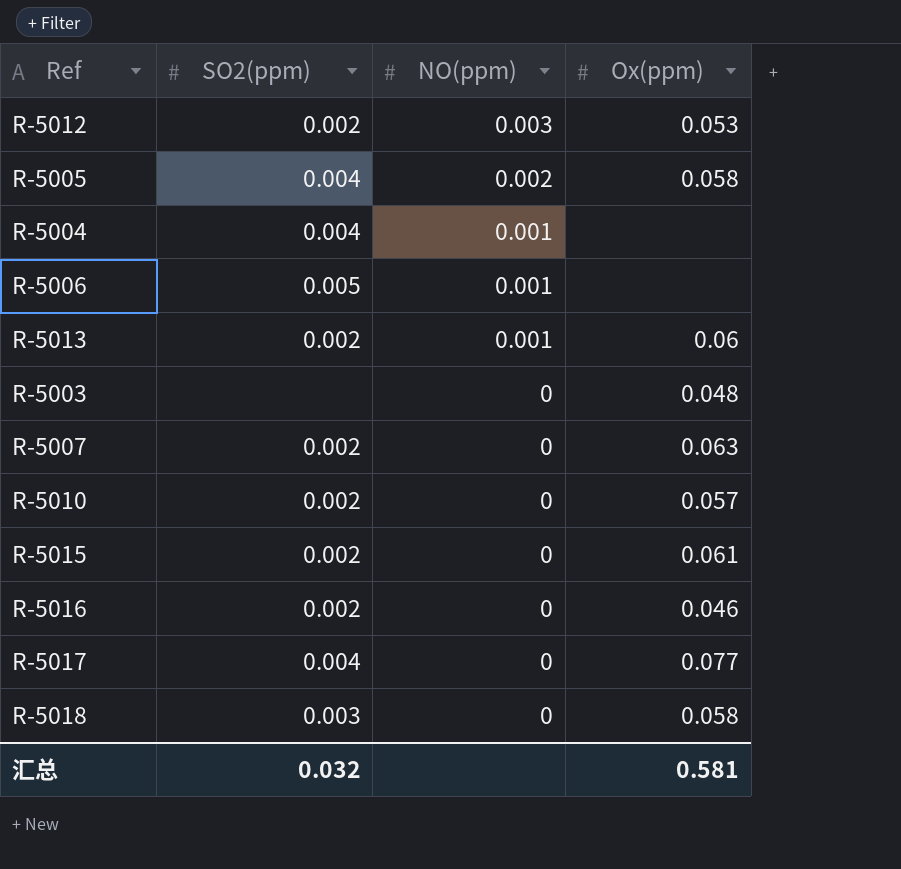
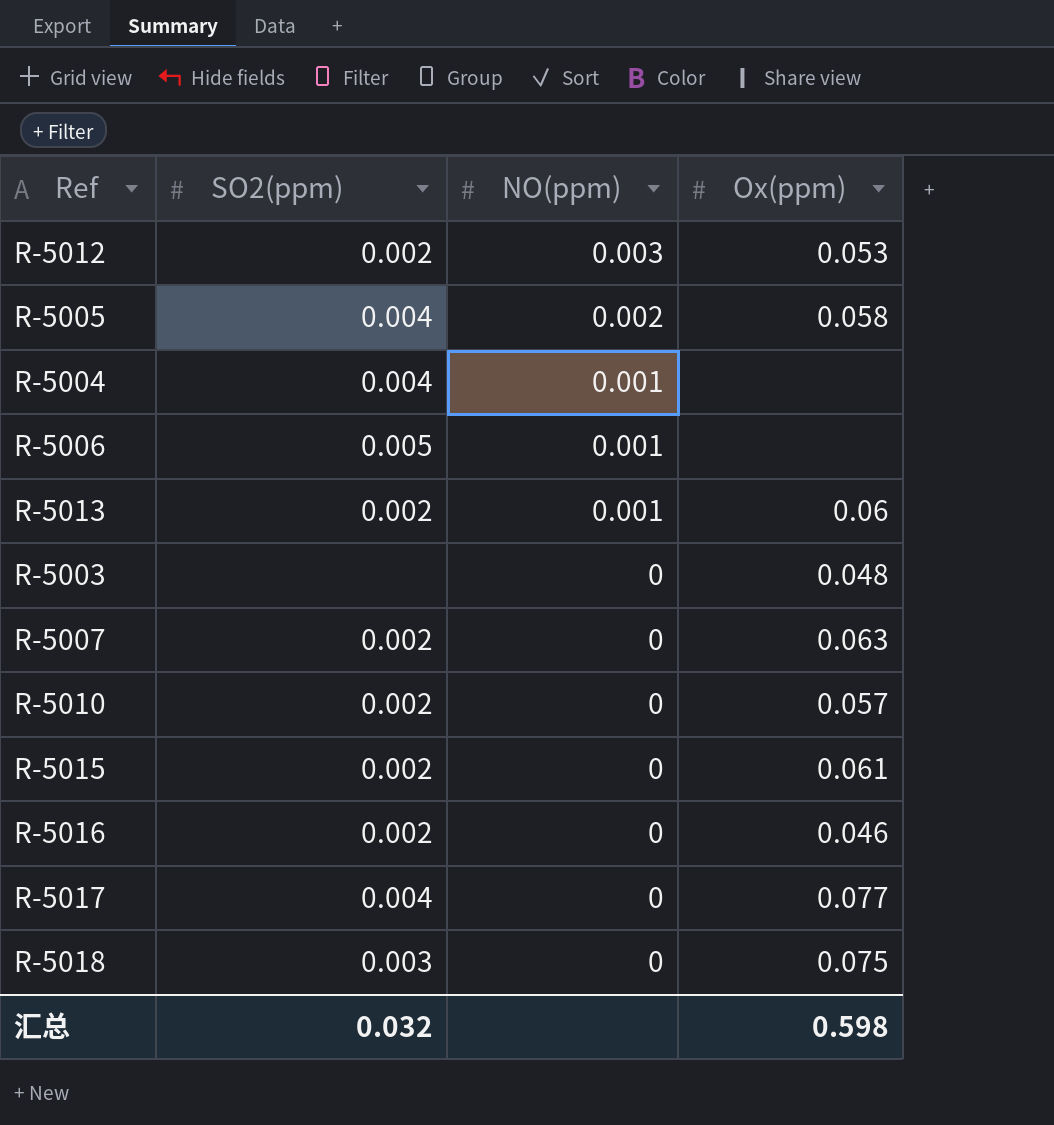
R-5018 | Ox(ppm): 0.058 -> 0.075
汇总 | Ox(ppm): 0.581 -> 0.598

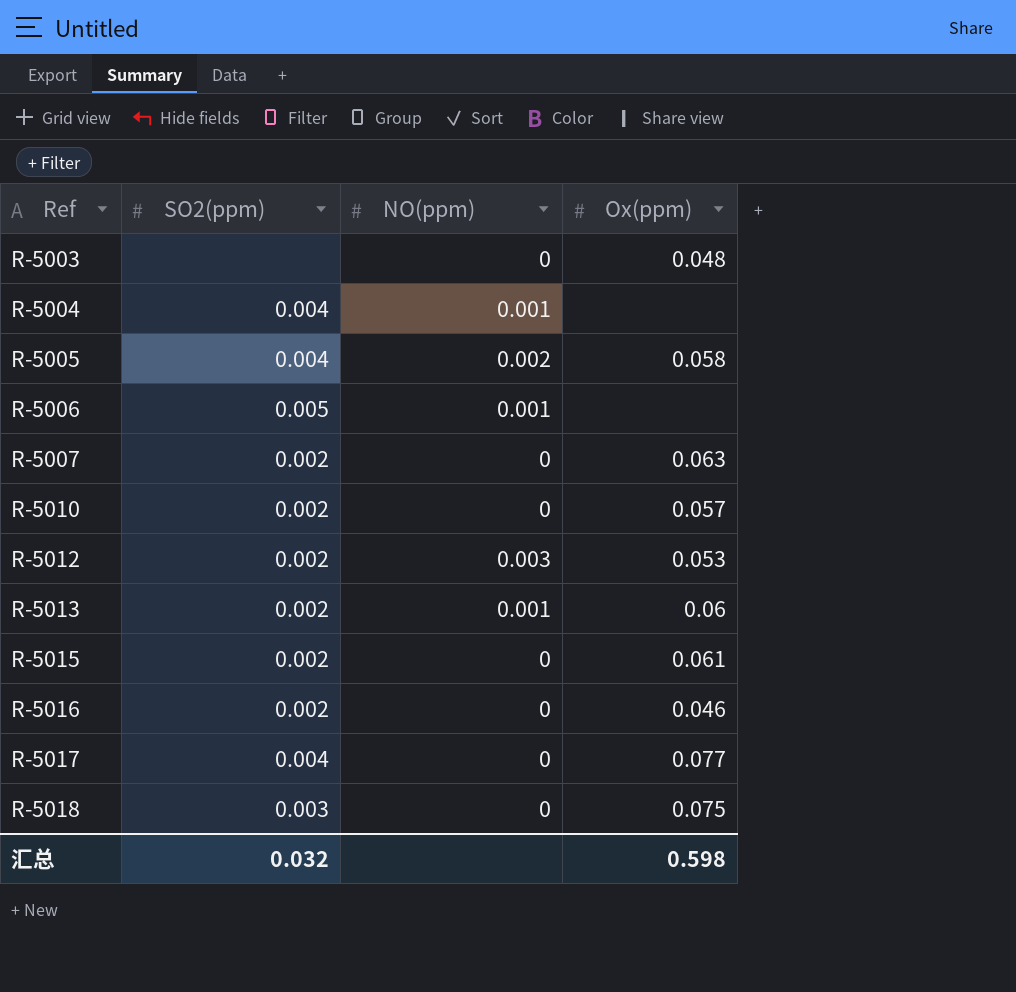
row order: NO(ppm) descending -> Ref ascending

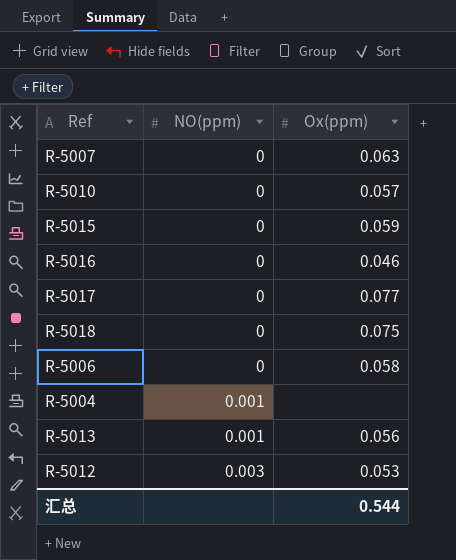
row order: Ref ascending -> NO(ppm) ascending
column SO2(ppm) | position: 2 -> none
row R-5003: none | 0 | 0.048 -> none
row R-5005: 0.004 | 0.002 | 0.058 -> none
R-5015 | Ox(ppm): 0.061 -> 0.059
R-5006 | NO(ppm): 0.001 -> 0
R-5006 | Ox(ppm): none -> 0.058
R-5013 | Ox(ppm): 0.06 -> 0.056
汇总 | Ox(ppm): 0.598 -> 0.544

